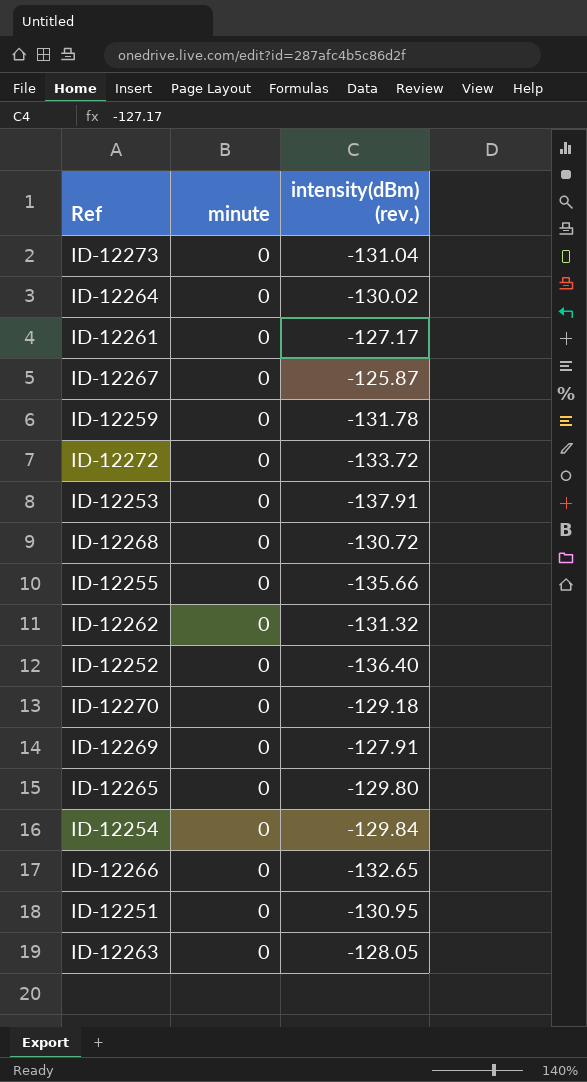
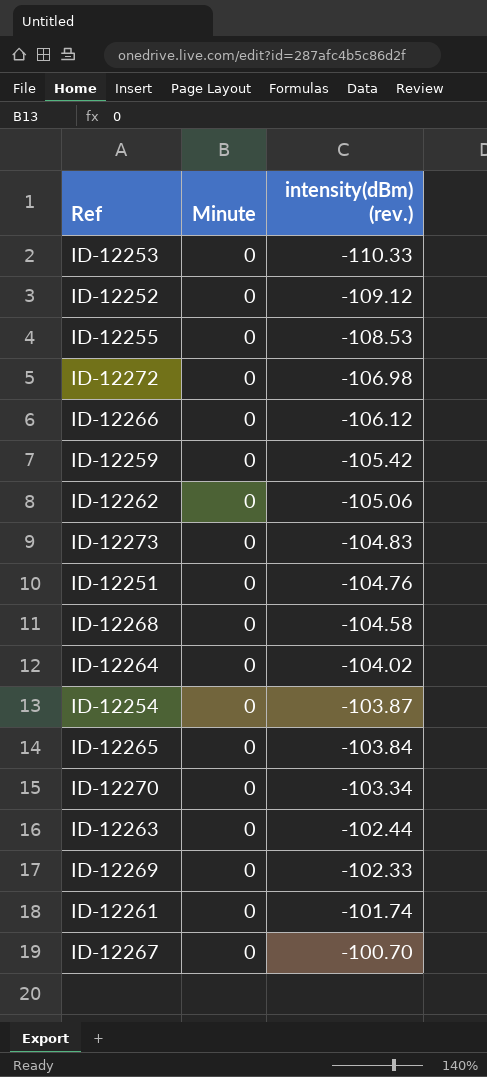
row order: none -> intensity(dBm) (rev.) ascending
column name: minute -> Minute
ID-12253 | intensity(dBm) (rev.): -137.91 -> -110.33
ID-12252 | intensity(dBm) (rev.): -136.40 -> -109.12
ID-12255 | intensity(dBm) (rev.): -135.66 -> -108.53
ID-12272 | intensity(dBm) (rev.): -133.72 -> -106.98
ID-12266 | intensity(dBm) (rev.): -132.65 -> -106.12
ID-12259 | intensity(dBm) (rev.): -131.78 -> -105.42
ID-12262 | intensity(dBm) (rev.): -131.32 -> -105.06
ID-12273 | intensity(dBm) (rev.): -131.04 -> -104.83
ID-12251 | intensity(dBm) (rev.): -130.95 -> -104.76
ID-12268 | intensity(dBm) (rev.): -130.72 -> -104.58
ID-12264 | intensity(dBm) (rev.): -130.02 -> -104.02
ID-12254 | intensity(dBm) (rev.): -129.84 -> -103.87
ID-12265 | intensity(dBm) (rev.): -129.80 -> -103.84
ID-12270 | intensity(dBm) (rev.): -129.18 -> -103.34
ID-12263 | intensity(dBm) (rev.): -128.05 -> -102.44
ID-12269 | intensity(dBm) (rev.): -127.91 -> -102.33
ID-12261 | intensity(dBm) (rev.): -127.17 -> -101.74
ID-12267 | intensity(dBm) (rev.): -125.87 -> -100.70

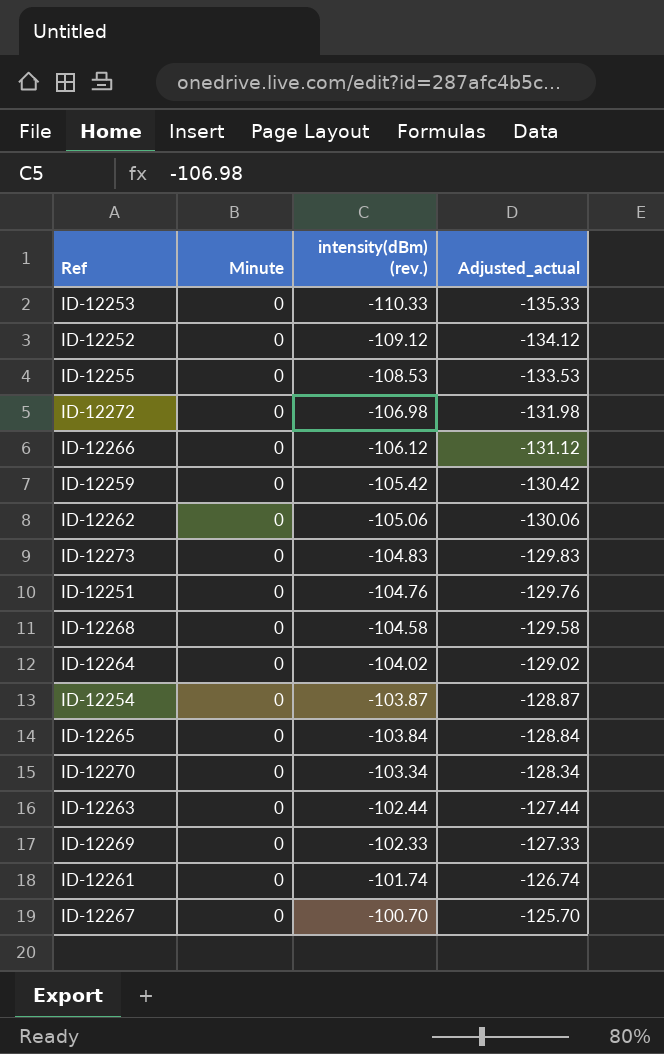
column Adjusted_actual | formula: none -> [intensity(dBm) (rev.)] - 25

